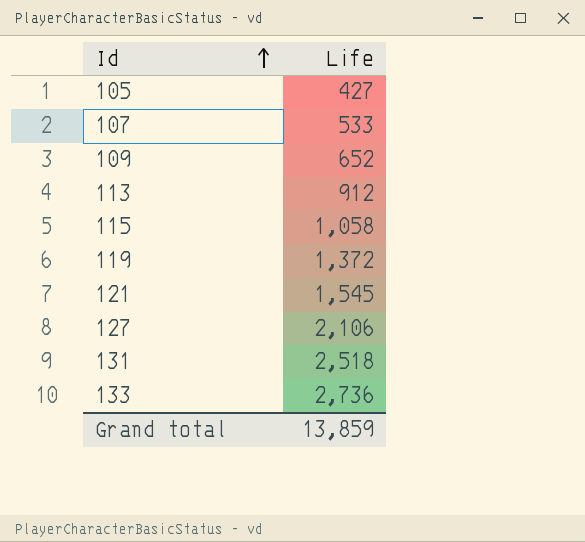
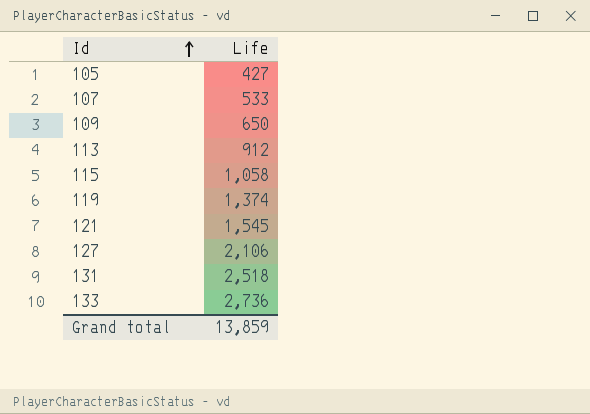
109 | Life: 652 -> 650
119 | Life: 1,372 -> 1,374

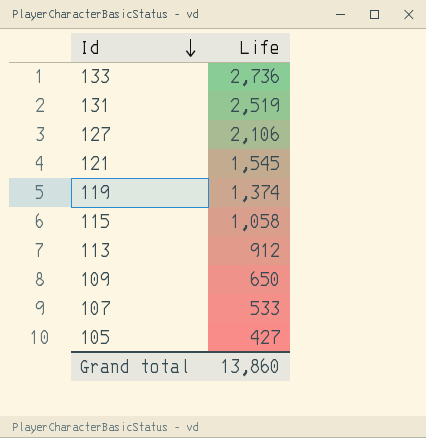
row order: Id ascending -> Id descending
131 | Life: 2,518 -> 2,519
Grand total | Life: 13,859 -> 13,860

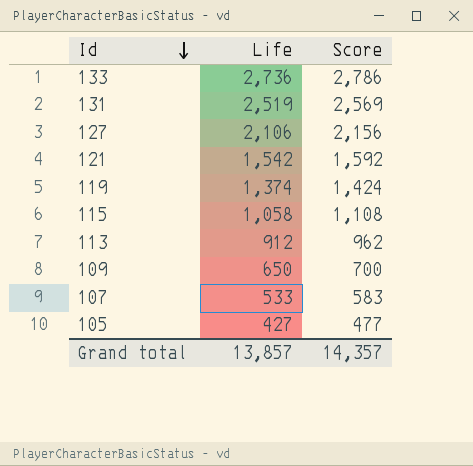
column Score | formula: none -> [Life] + 50
121 | Life: 1,545 -> 1,542
Grand total | Life: 13,860 -> 13,857

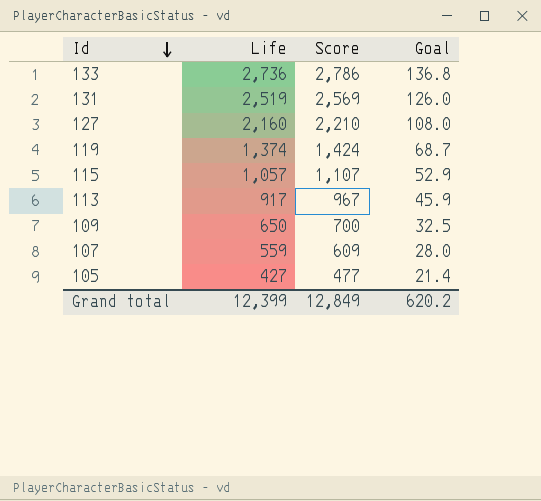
column Goal | formula: none -> [Life] * 0.05
row 121: 1,542 | 1,592 -> none
127 | Life: 2,106 -> 2,160
127 | Score: 2,156 -> 2,210
115 | Life: 1,058 -> 1,057
115 | Score: 1,108 -> 1,107
113 | Life: 912 -> 917
113 | Score: 962 -> 967
107 | Life: 533 -> 559
107 | Score: 583 -> 609
Grand total | Life: 13,857 -> 12,399
Grand total | Score: 14,357 -> 12,849

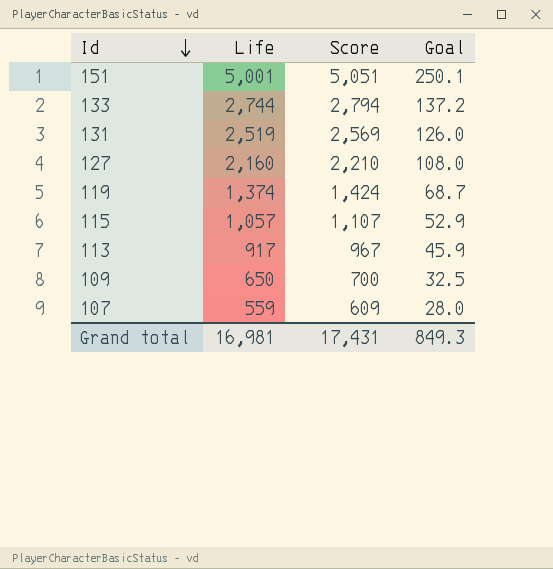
row 105: 427 | 477 | 21.4 -> none
row 151: none -> 5,001 | 5,051 | 250.1
133 | Life: 2,736 -> 2,744
133 | Score: 2,786 -> 2,794
133 | Goal: 136.8 -> 137.2
Grand total | Life: 12,399 -> 16,981
Grand total | Score: 12,849 -> 17,431
Grand total | Goal: 620.2 -> 849.3

